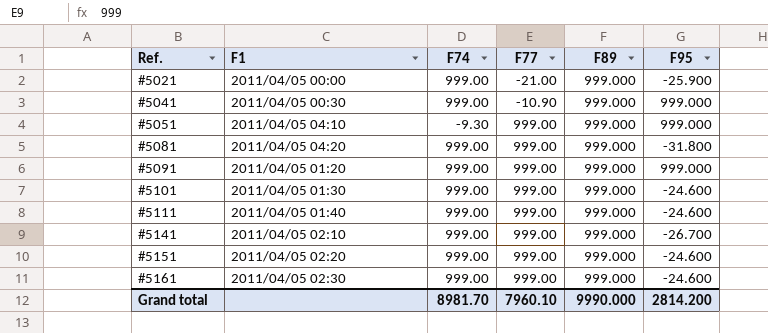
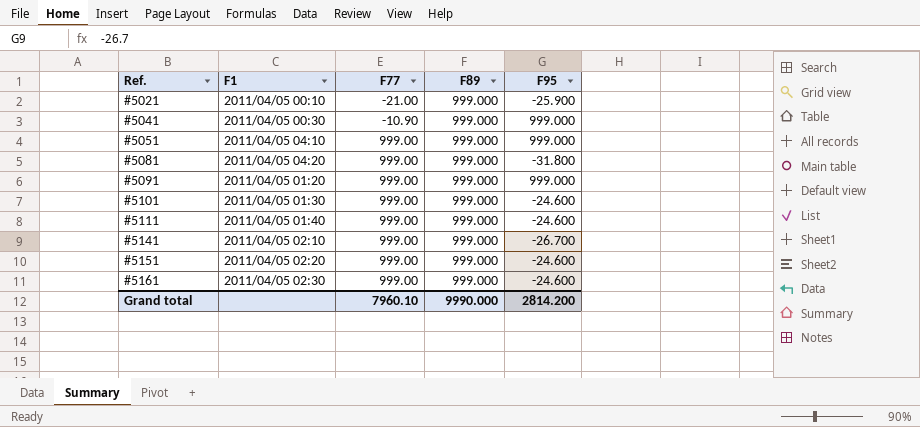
column F74 | position: 3 -> none
#5021 | F1: 2011/04/05 00:00 -> 2011/04/05 00:10

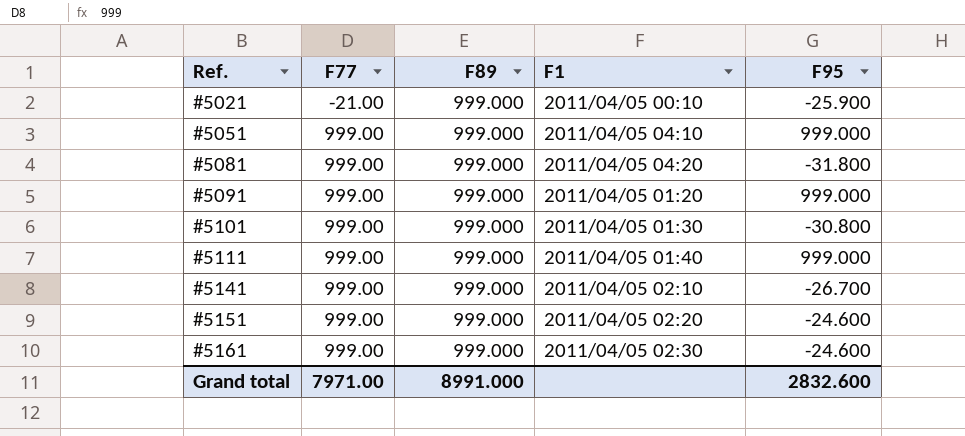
column F1 | position: 2 -> 4
row #5041: 2011/04/05 00:30 | -10.90 | 999.000 | 999.000 -> none
#5101 | F95: -24.600 -> -30.800
#5111 | F95: -24.600 -> 999.000
Grand total | F77: 7960.10 -> 7971.00
Grand total | F89: 9990.000 -> 8991.000
Grand total | F95: 2814.200 -> 2832.600

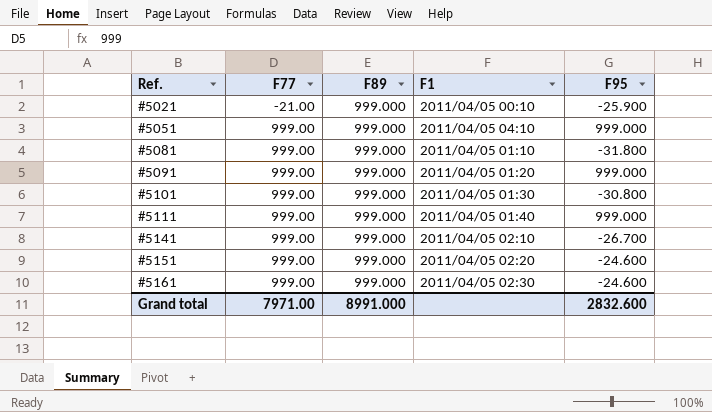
#5081 | F1: 2011/04/05 04:20 -> 2011/04/05 01:10

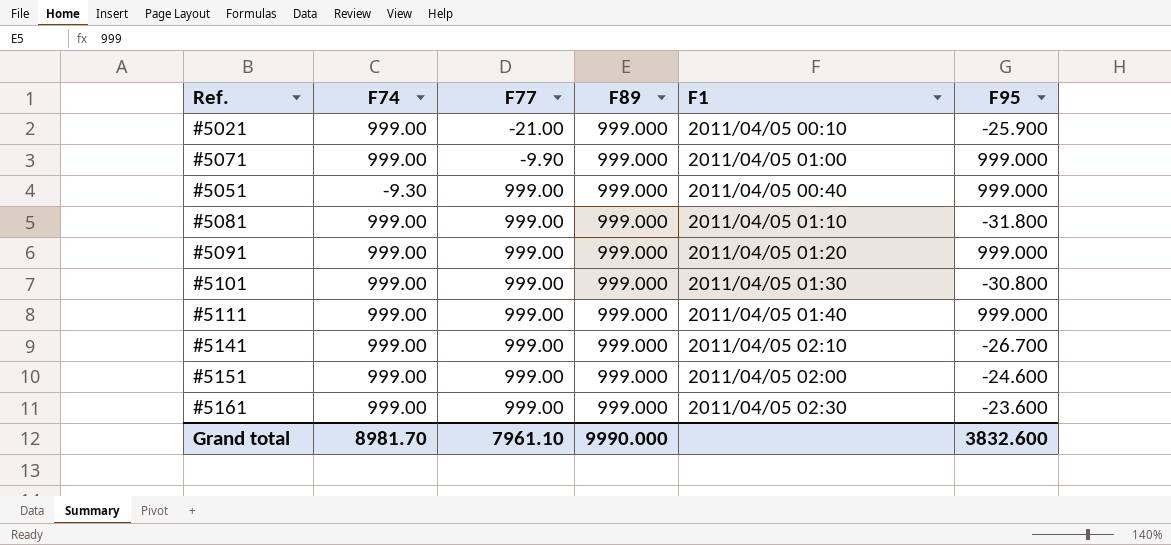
column F74 | position: none -> 2
row #5071: none -> 999.00 | -9.90 | 999.000 | 2011/04/05 01:00 | 999.000
#5051 | F1: 2011/04/05 04:10 -> 2011/04/05 00:40
#5151 | F1: 2011/04/05 02:20 -> 2011/04/05 02:00
#5161 | F95: -24.600 -> -23.600
Grand total | F77: 7971.00 -> 7961.10
Grand total | F89: 8991.000 -> 9990.000
Grand total | F95: 2832.600 -> 3832.600

